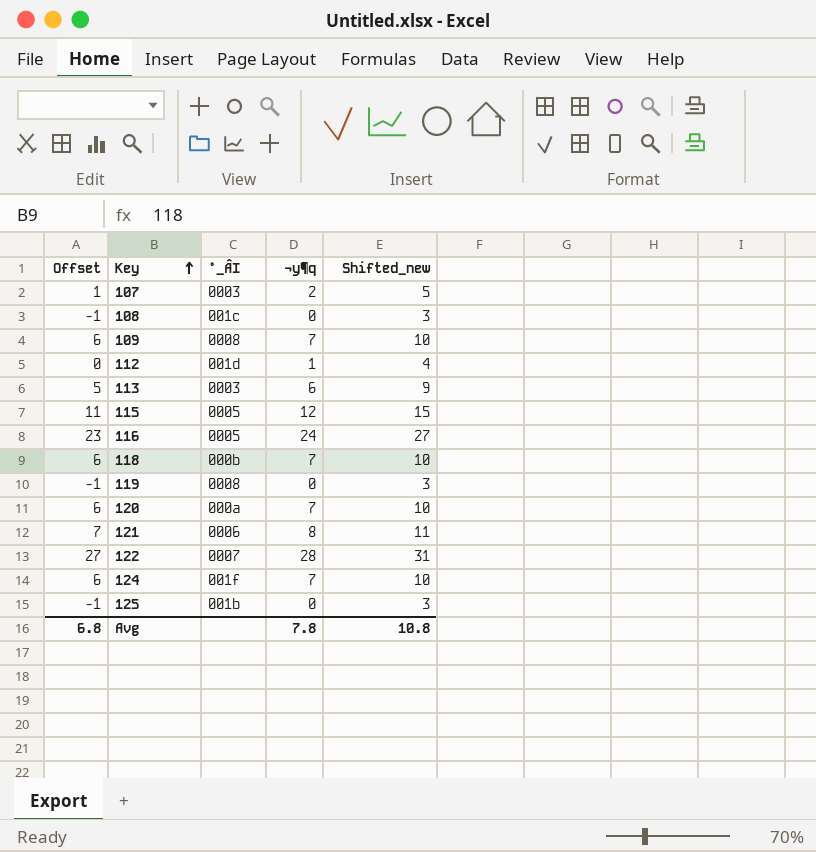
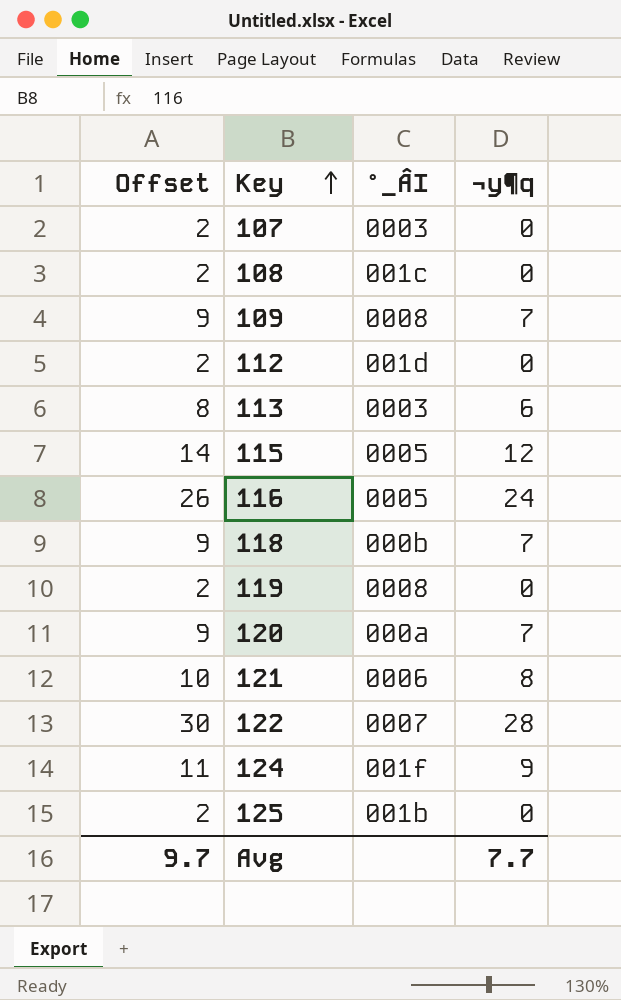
column Shifted_new | formula: [¬y¶q] + 3 -> none
column Offset | formula: [¬y¶q] - 1 -> [¬y¶q] + 2
107 | ¬y¶q: 2 -> 0
112 | ¬y¶q: 1 -> 0
124 | ¬y¶q: 7 -> 9
Avg | Offset: 6.8 -> 9.7
Avg | ¬y¶q: 7.8 -> 7.7

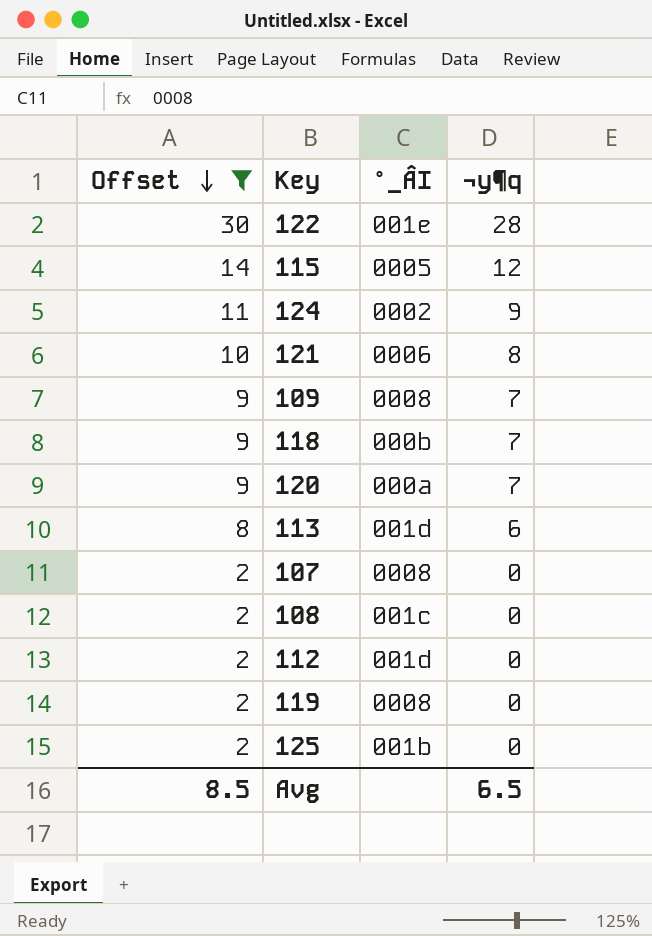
filter: none -> Offset != 26
row order: Key ascending -> Offset descending
122 | °_ÂI: 0007 -> 001e
124 | °_ÂI: 001f -> 0002
113 | °_ÂI: 0003 -> 001d
107 | °_ÂI: 0003 -> 0008
Avg | Offset: 9.7 -> 8.5
Avg | ¬y¶q: 7.7 -> 6.5

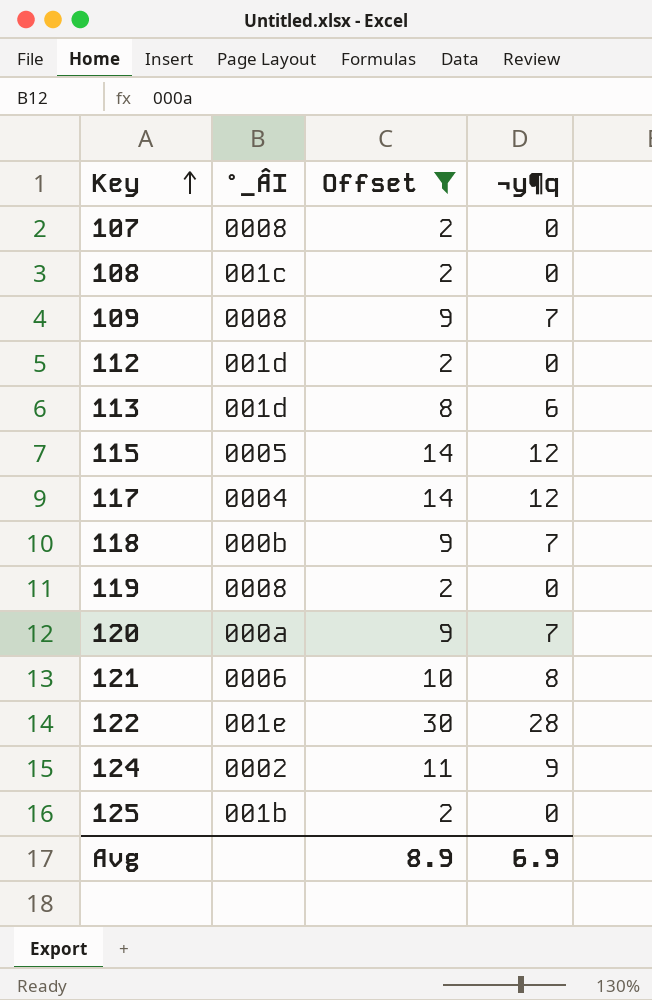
row order: Offset descending -> Key ascending
column Offset | position: 1 -> 3
row 117: none -> 0004 | 14 | 12
Avg | Offset: 8.5 -> 8.9
Avg | ¬y¶q: 6.5 -> 6.9

